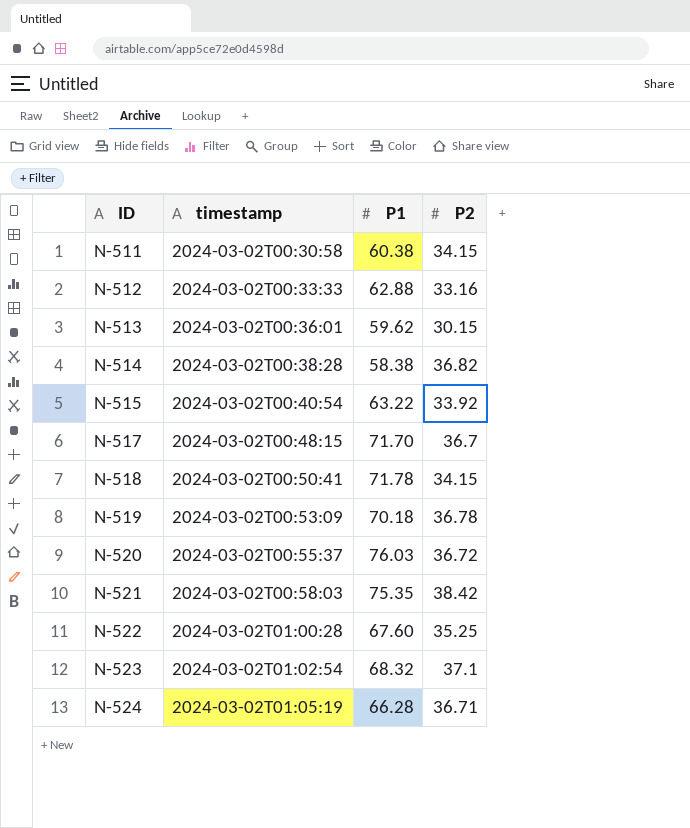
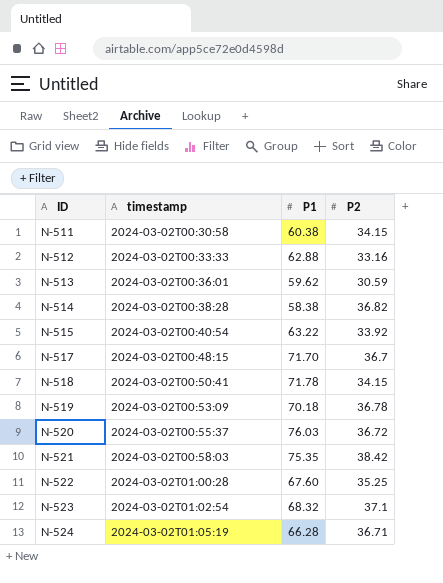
N-513 | P2: 30.15 -> 30.59

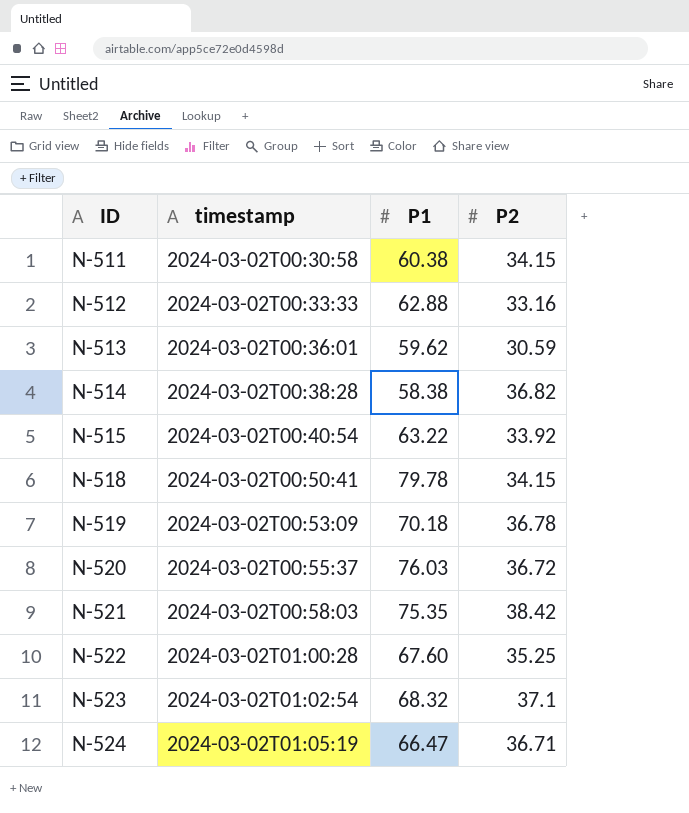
row N-517: 2024-03-02T00:48:15 | 71.70 | 36.7 -> none
N-518 | P1: 71.78 -> 79.78
N-524 | P1: 66.28 -> 66.47

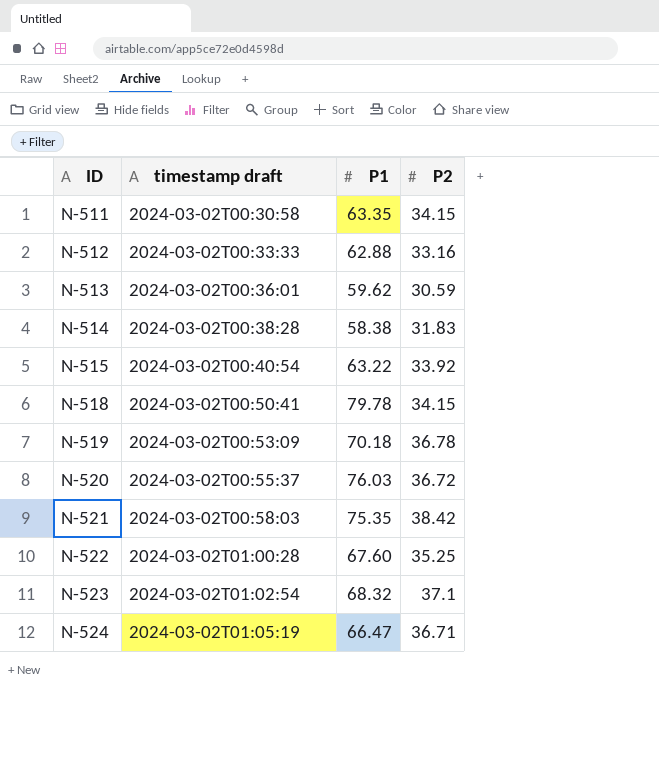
column name: timestamp -> timestamp draft
N-511 | P1: 60.38 -> 63.35
N-514 | P2: 36.82 -> 31.83

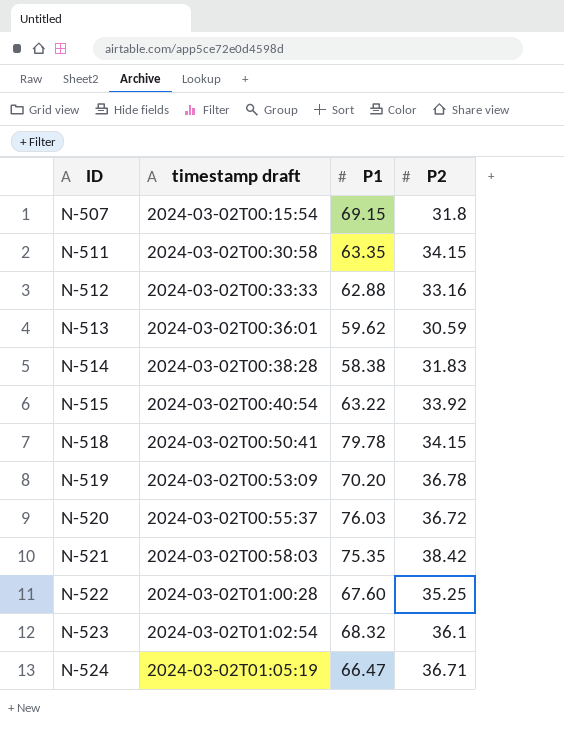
row N-507: none -> 2024-03-02T00:15:54 | 69.15 | 31.8
N-519 | P1: 70.18 -> 70.20
N-523 | P2: 37.1 -> 36.1

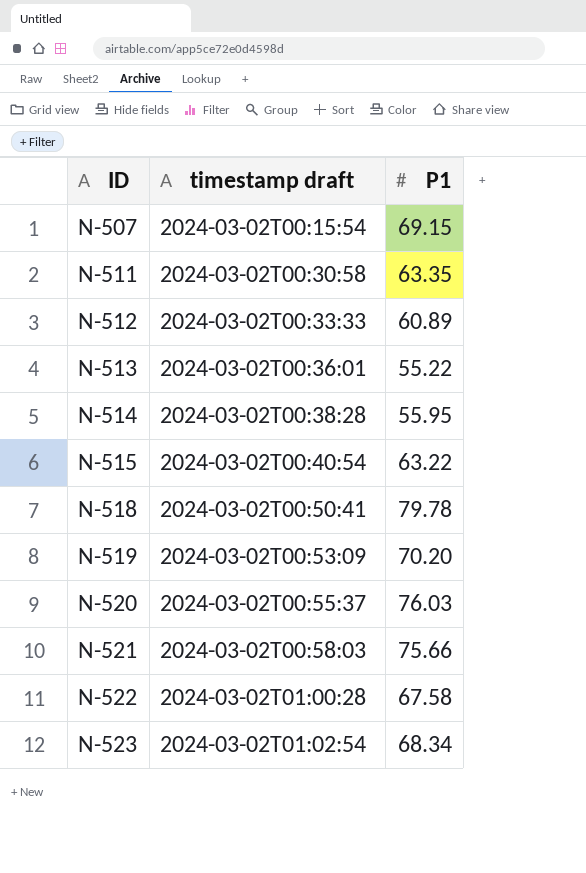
column P2 | position: 4 -> none
row N-524: 2024-03-02T01:05:19 | 66.47 | 36.71 -> none
N-512 | P1: 62.88 -> 60.89
N-513 | P1: 59.62 -> 55.22
N-514 | P1: 58.38 -> 55.95
N-521 | P1: 75.35 -> 75.66
N-522 | P1: 67.60 -> 67.58
N-523 | P1: 68.32 -> 68.34

